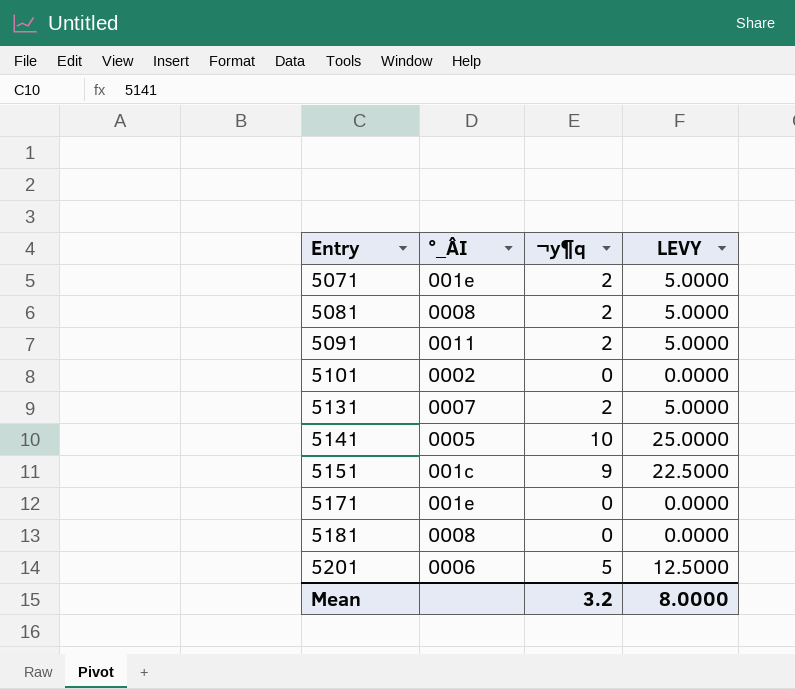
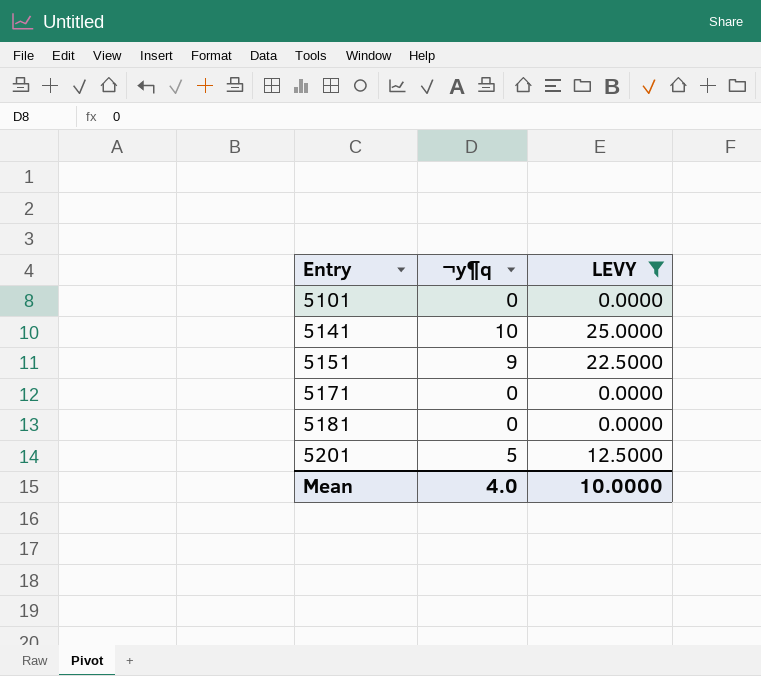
filter: none -> LEVY != 5.0000
column °_ÂI | position: 2 -> none
Mean | ¬y¶q: 3.2 -> 4.0
Mean | LEVY: 8.0000 -> 10.0000

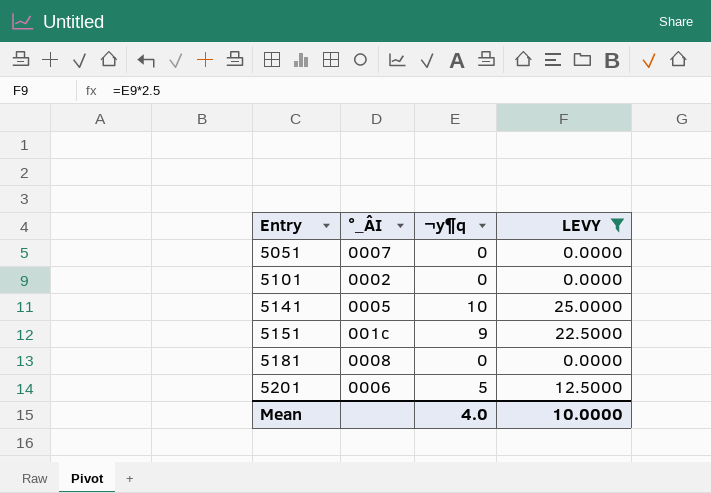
column °_ÂI | position: none -> 2
row 5171: 0 | 0.0000 -> none
row 5051: none -> 0007 | 0 | 0.0000

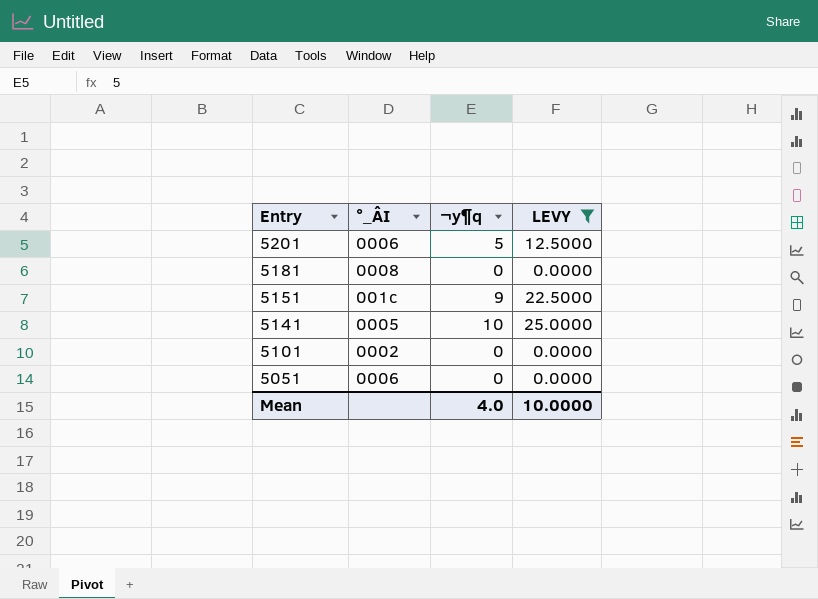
row order: Entry ascending -> Entry descending
5051 | °_ÂI: 0007 -> 0006

